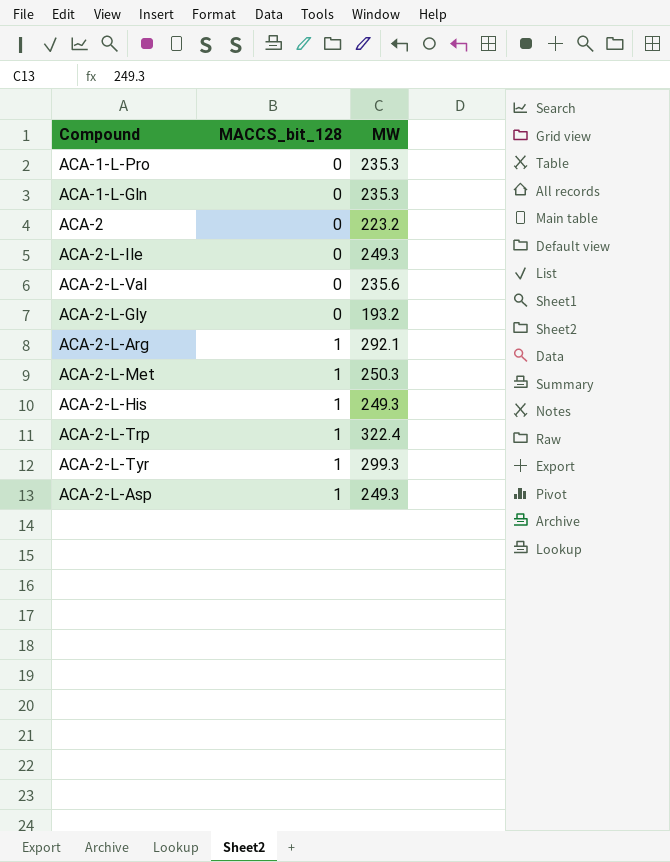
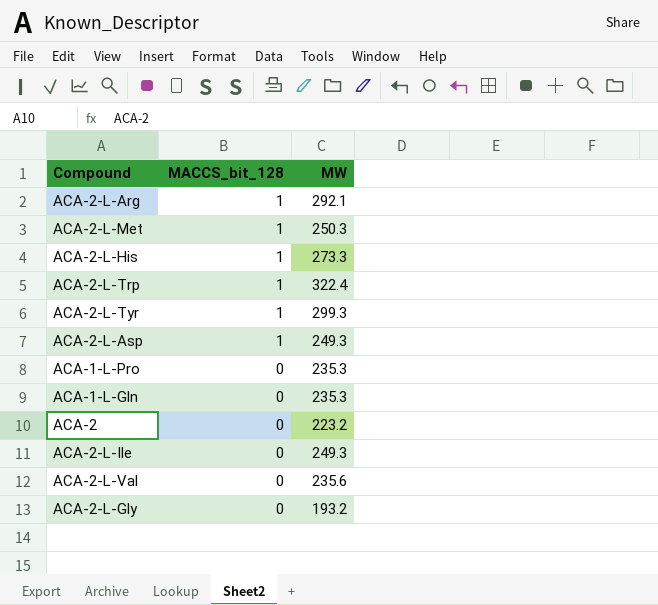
row order: MACCS_bit_128 ascending -> MACCS_bit_128 descending
ACA-2-L-His | MW: 249.3 -> 273.3

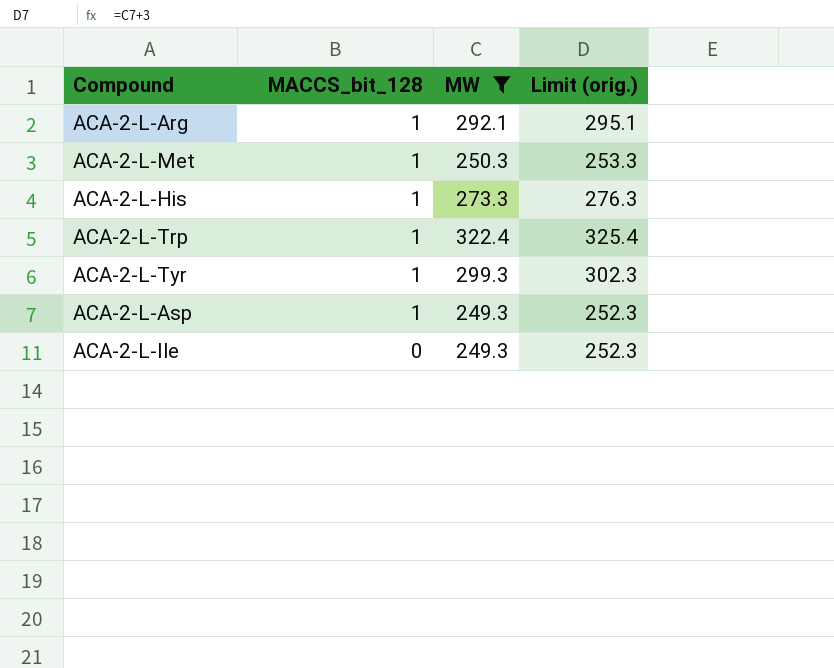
filter: none -> MW >= 249.3
column Limit (orig.) | formula: none -> [MW] + 3

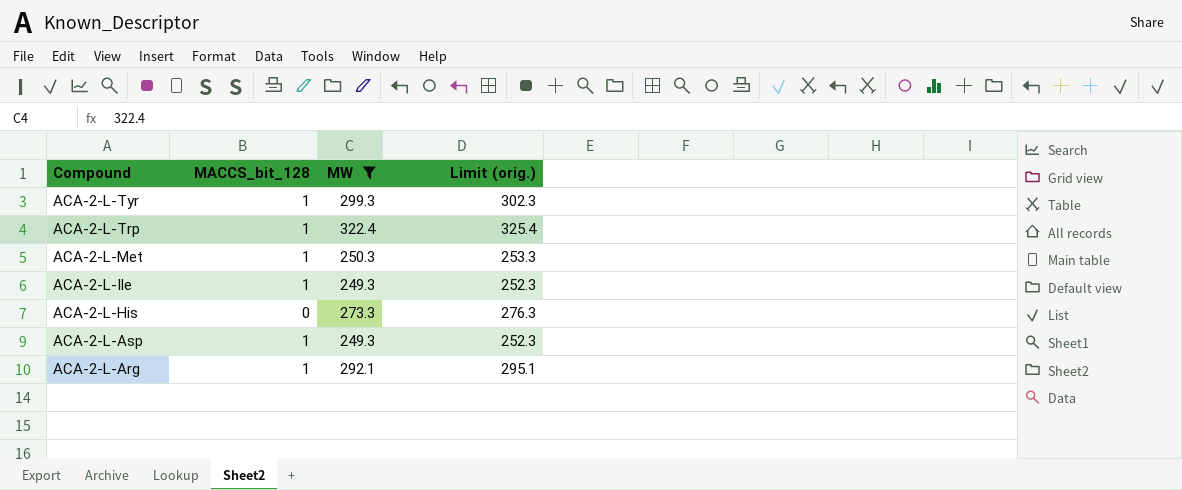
row order: MACCS_bit_128 descending -> Compound descending
ACA-2-L-Ile | MACCS_bit_128: 0 -> 1
ACA-2-L-His | MACCS_bit_128: 1 -> 0

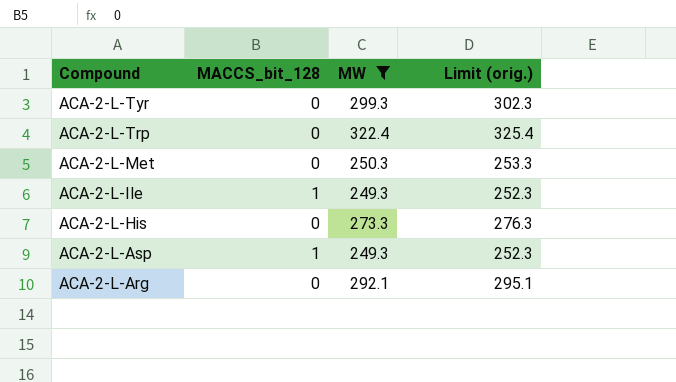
ACA-2-L-Tyr | MACCS_bit_128: 1 -> 0
ACA-2-L-Trp | MACCS_bit_128: 1 -> 0
ACA-2-L-Met | MACCS_bit_128: 1 -> 0
ACA-2-L-Arg | MACCS_bit_128: 1 -> 0

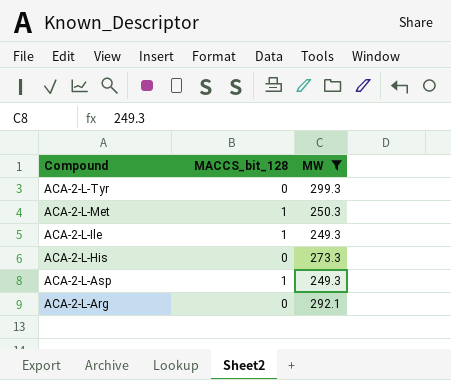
column Limit (orig.) | formula: [MW] + 3 -> none
row ACA-2-L-Trp: 0 | 322.4 | 325.4 -> none
ACA-2-L-Met | MACCS_bit_128: 0 -> 1

